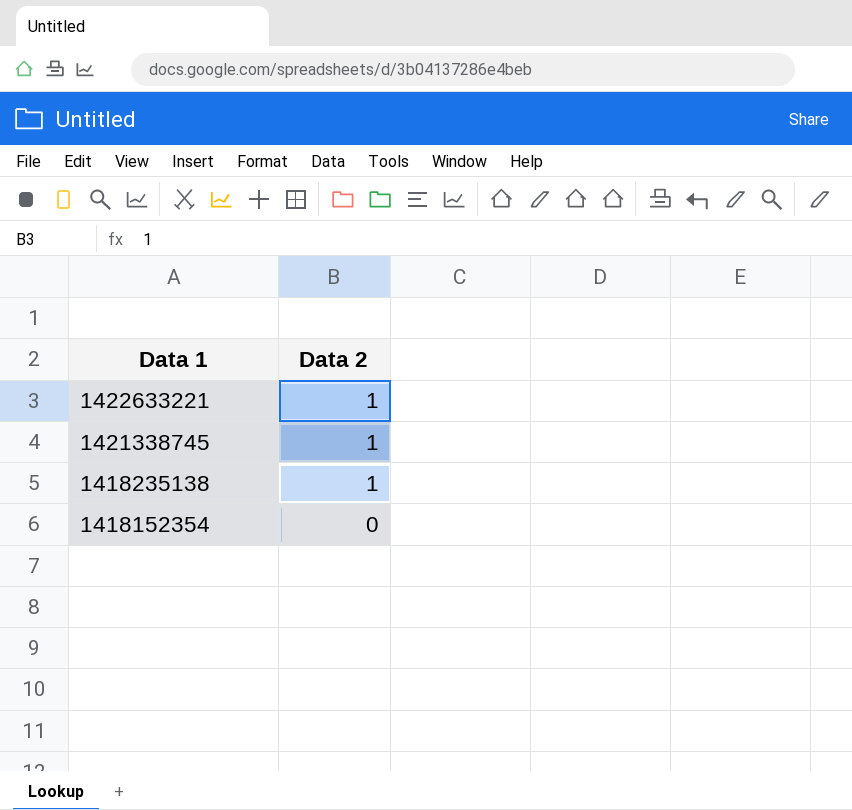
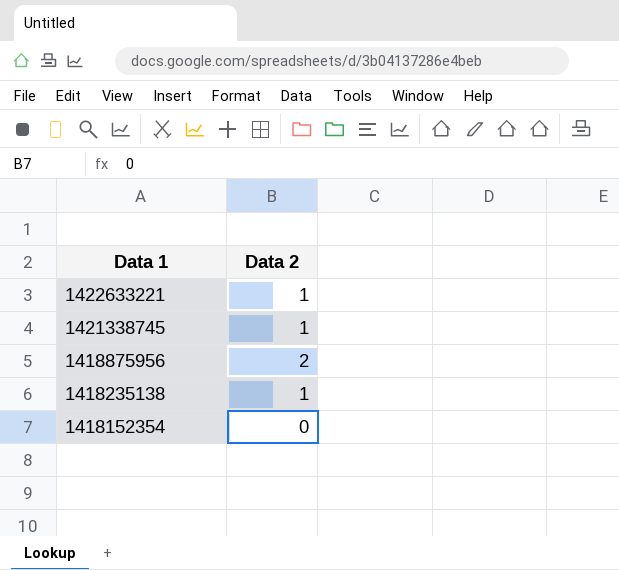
row 1418875956: none -> 2

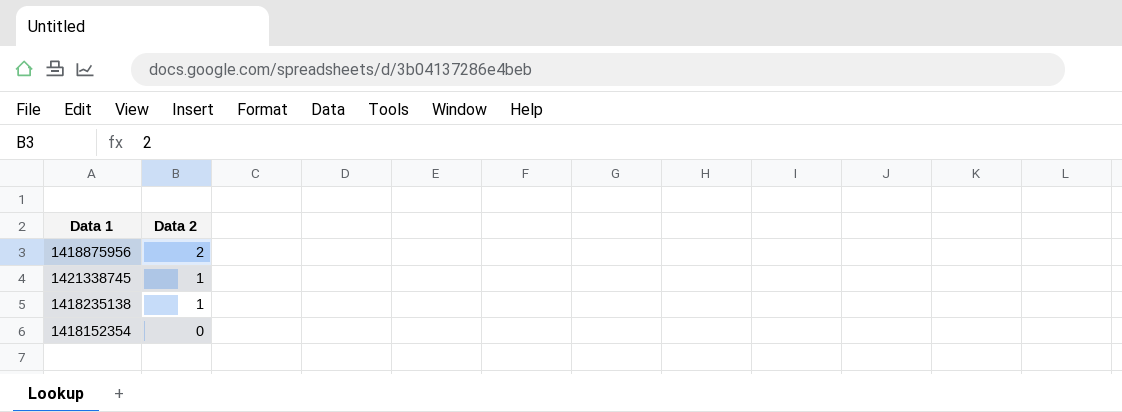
row order: Data 1 descending -> Data 2 descending
row 1422633221: 1 -> none

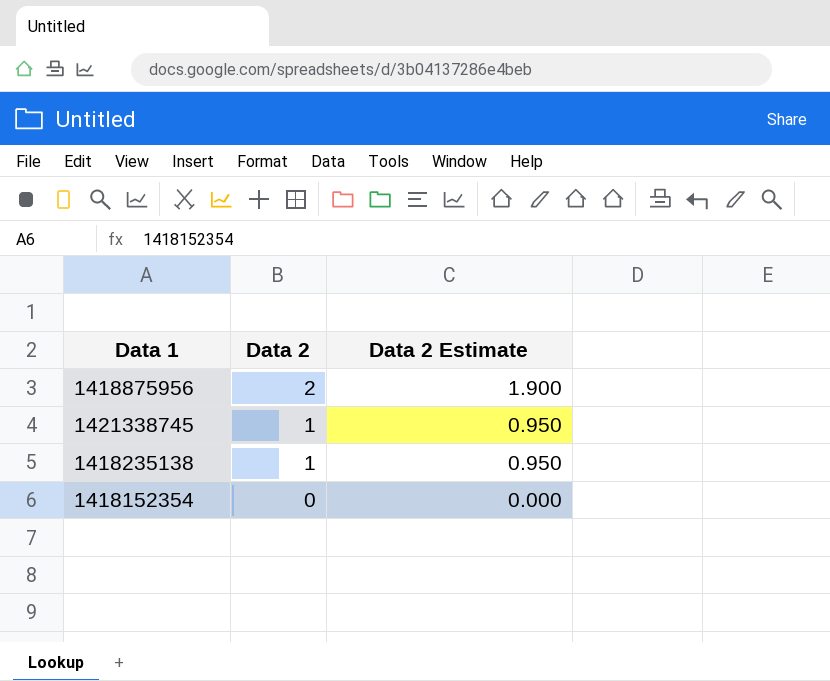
column Data 2 Estimate | formula: none -> [Data 2] * 0.95

